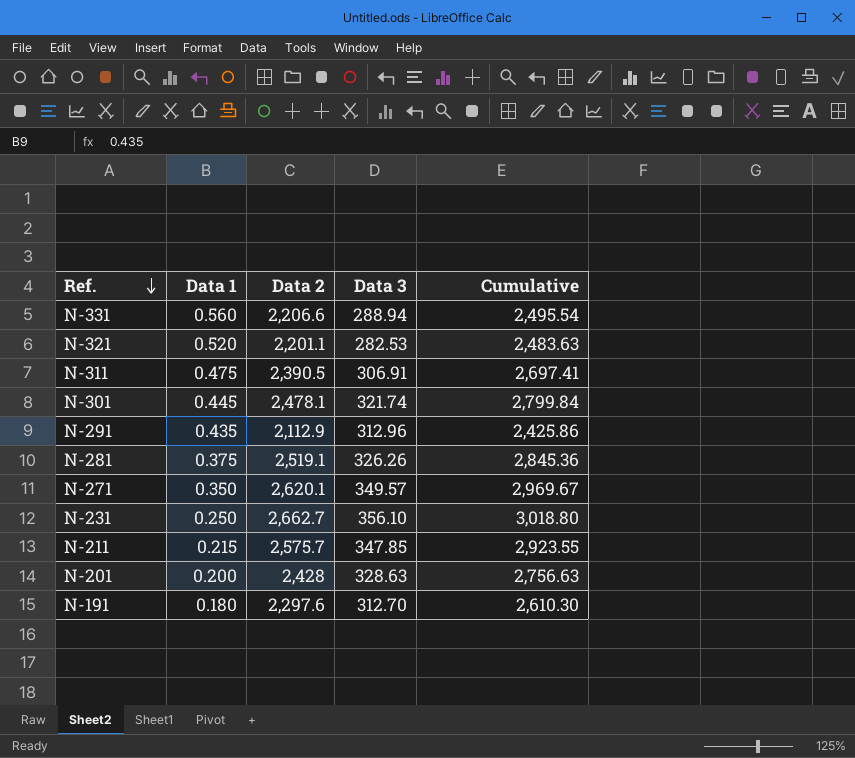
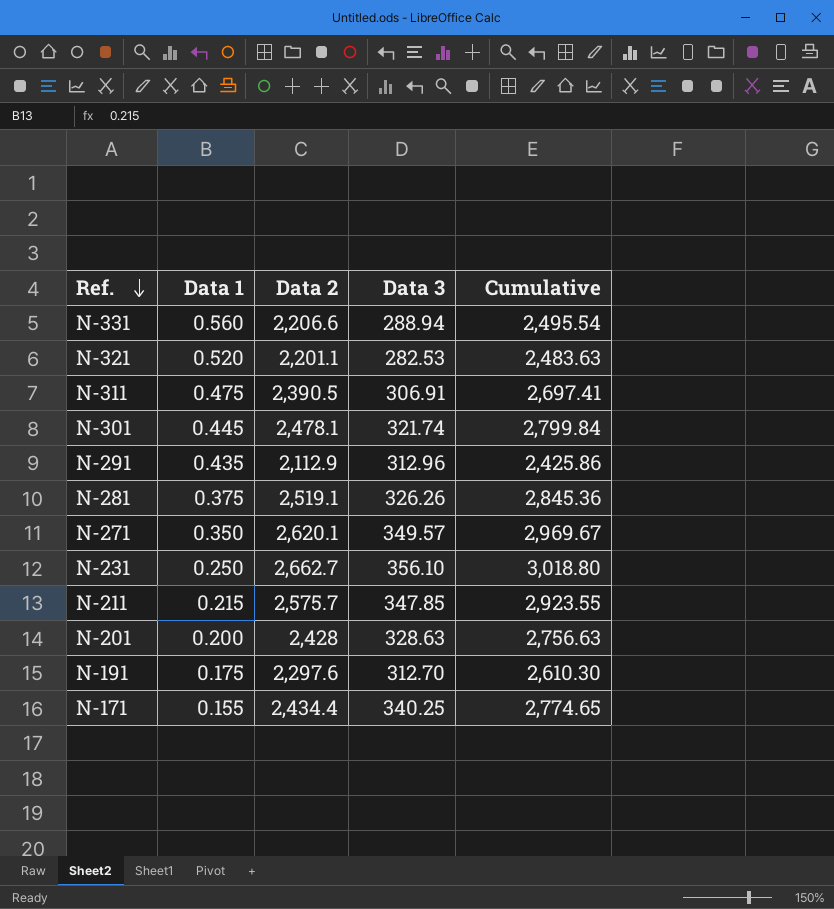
N-191 | Data 1: 0.180 -> 0.175
row N-171: none -> 0.155 | 2,434.4 | 340.25 | 2,774.65

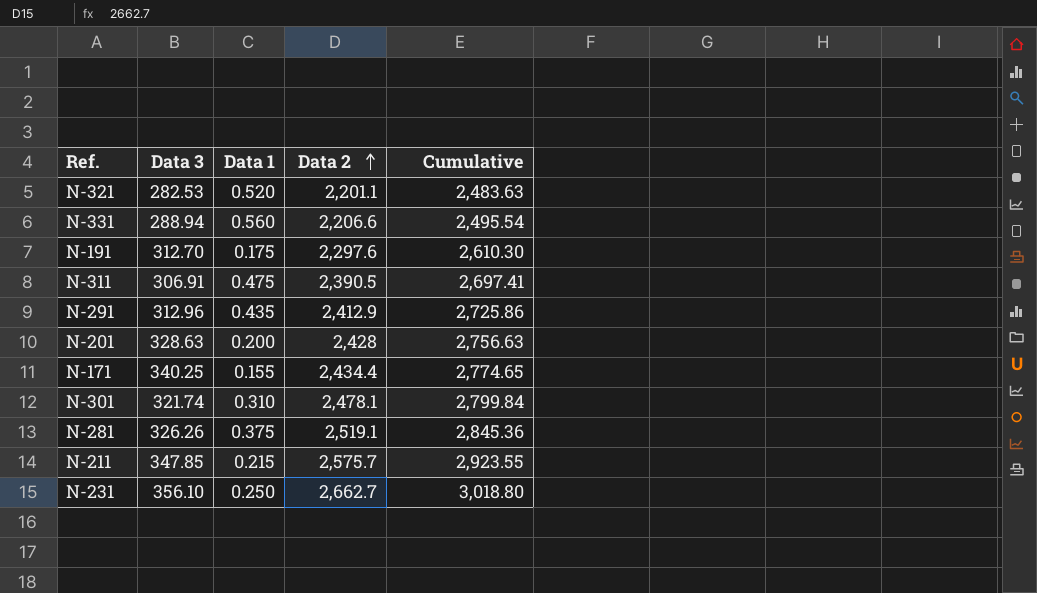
row order: Ref. descending -> Data 2 ascending
column Data 3 | position: 4 -> 2
row N-271: 0.350 | 2,620.1 | 349.57 | 2,969.67 -> none
N-291 | Data 2: 2,112.9 -> 2,412.9
N-291 | Cumulative: 2,425.86 -> 2,725.86
N-301 | Data 1: 0.445 -> 0.310

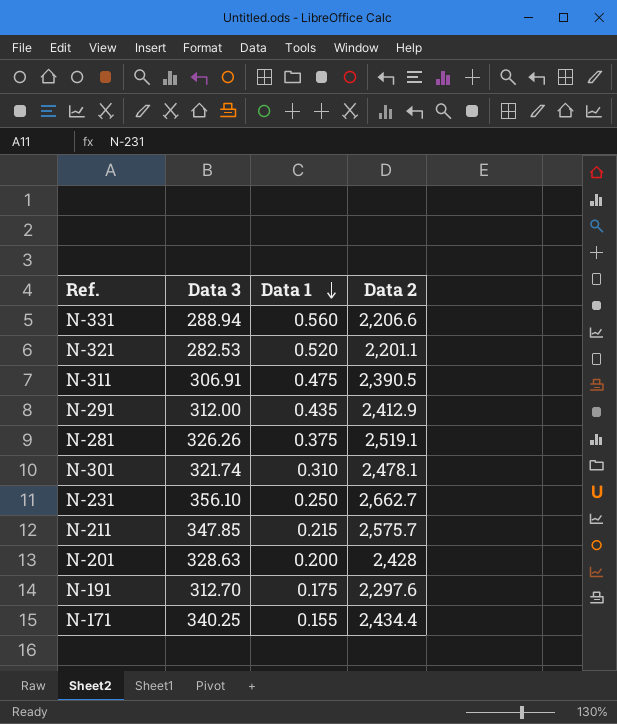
row order: Data 2 ascending -> Data 1 descending
column Cumulative | formula: [Data 3] + [Data 2] -> none
N-291 | Data 3: 312.96 -> 312.00

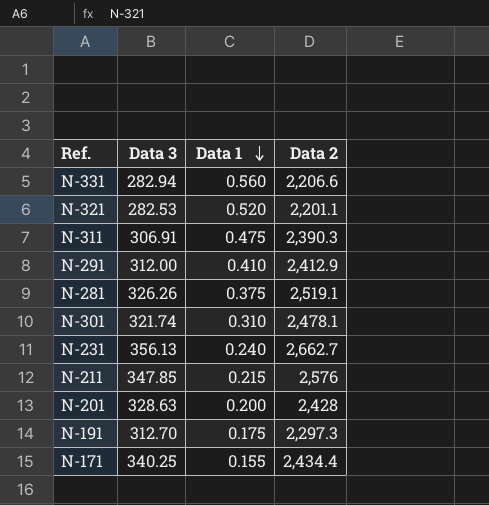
N-331 | Data 3: 288.94 -> 282.94
N-311 | Data 2: 2,390.5 -> 2,390.3
N-291 | Data 1: 0.435 -> 0.410
N-231 | Data 3: 356.10 -> 356.13
N-231 | Data 1: 0.250 -> 0.240
N-211 | Data 2: 2,575.7 -> 2,576
N-191 | Data 2: 2,297.6 -> 2,297.3

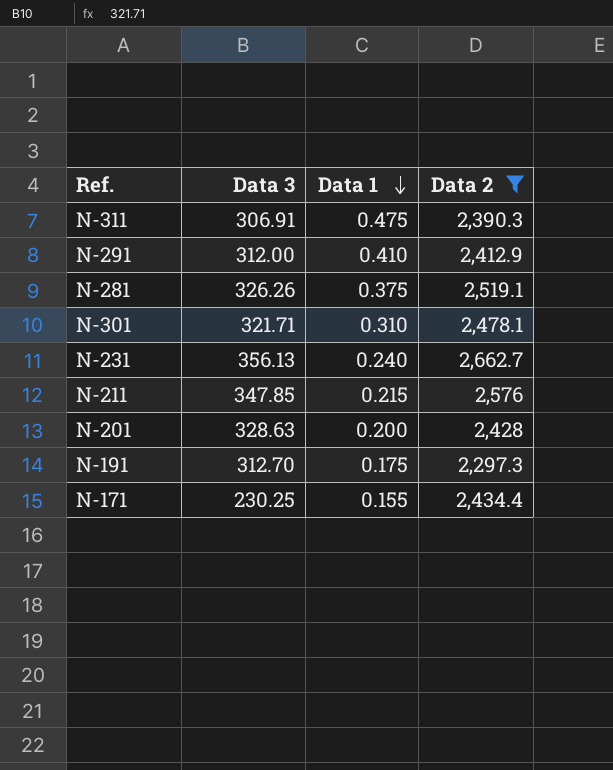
filter: none -> Data 2 >= 2,297.3
N-301 | Data 3: 321.74 -> 321.71
N-171 | Data 3: 340.25 -> 230.25

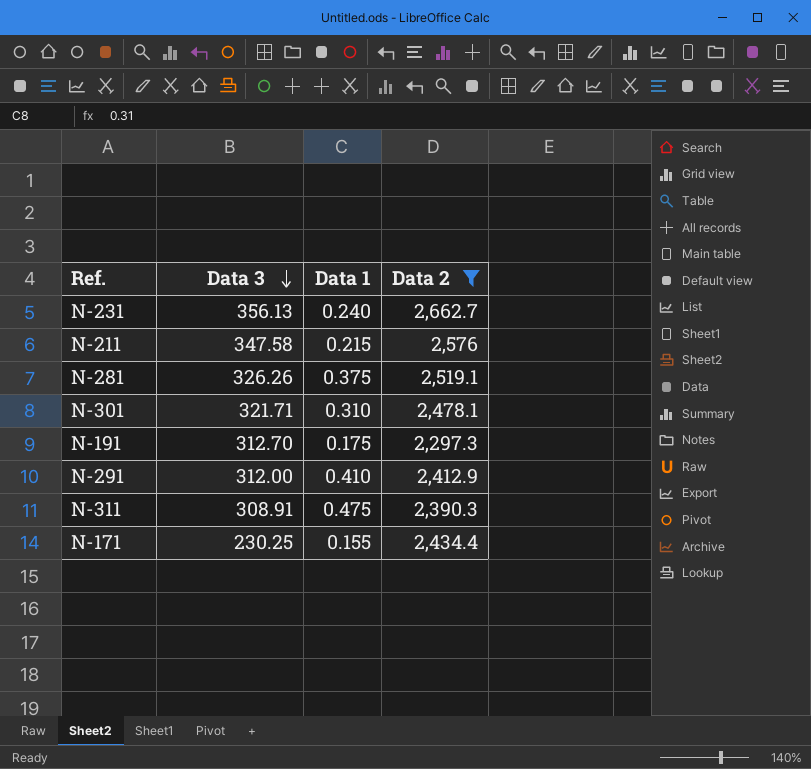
row order: Data 1 descending -> Data 3 descending
row N-201: 328.63 | 0.200 | 2,428 -> none
N-211 | Data 3: 347.85 -> 347.58
N-311 | Data 3: 306.91 -> 308.91

